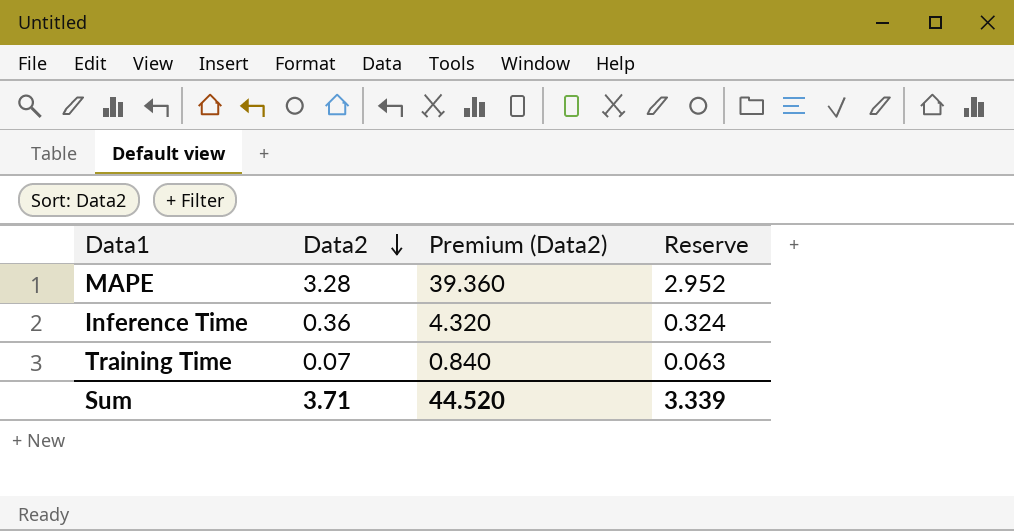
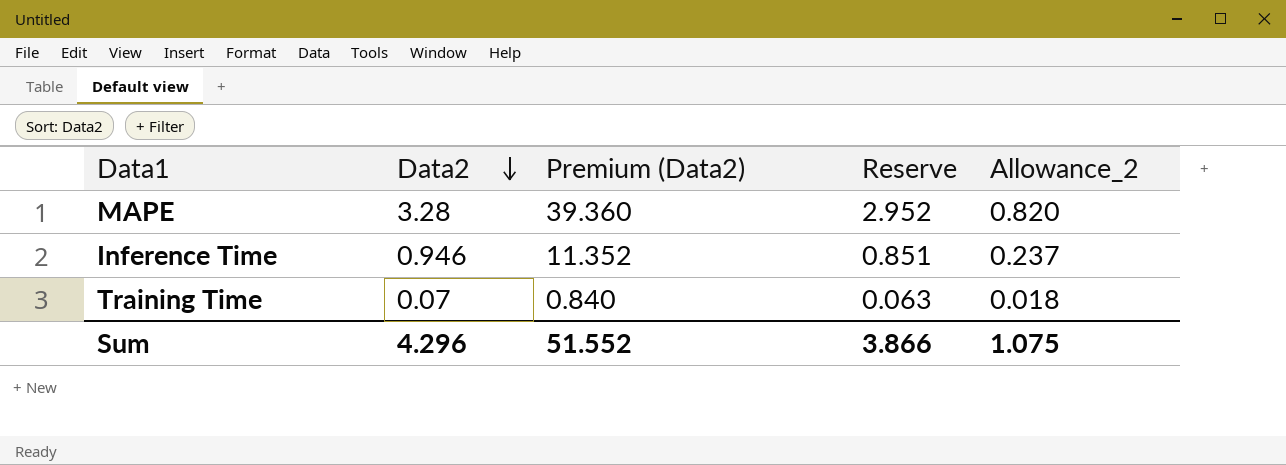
column Allowance_2 | formula: none -> [Data2] * 0.25
Inference Time | Data2: 0.36 -> 0.946
Inference Time | Premium (Data2): 4.320 -> 11.352
Inference Time | Reserve: 0.324 -> 0.851
Sum | Data2: 3.71 -> 4.296
Sum | Premium (Data2): 44.520 -> 51.552
Sum | Reserve: 3.339 -> 3.866

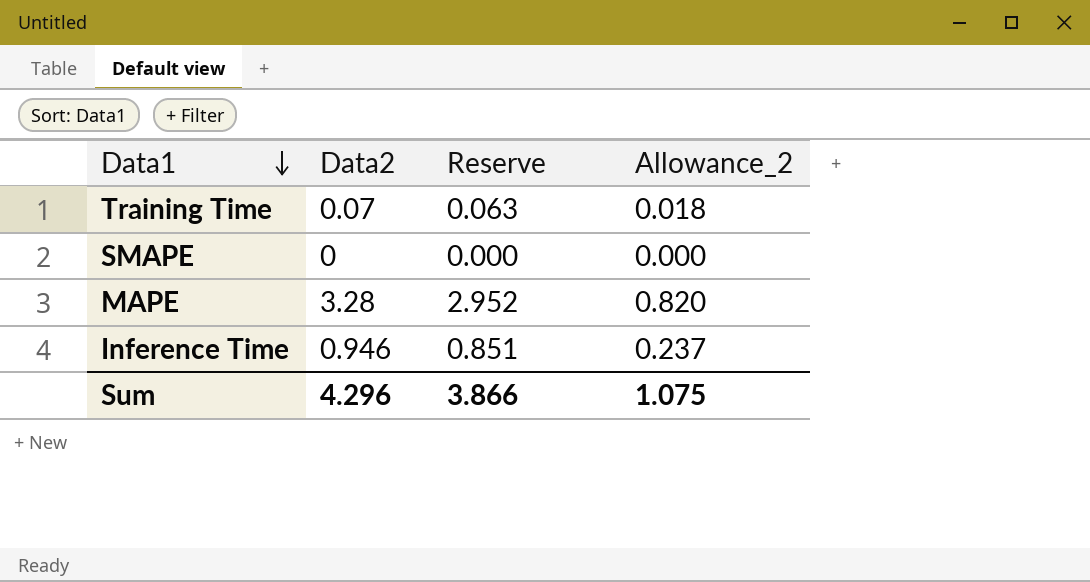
row order: Data2 descending -> Data1 descending
column Premium (Data2) | formula: [Data2] * 12 -> none
row SMAPE: none -> 0 | 0.000 | 0.000

